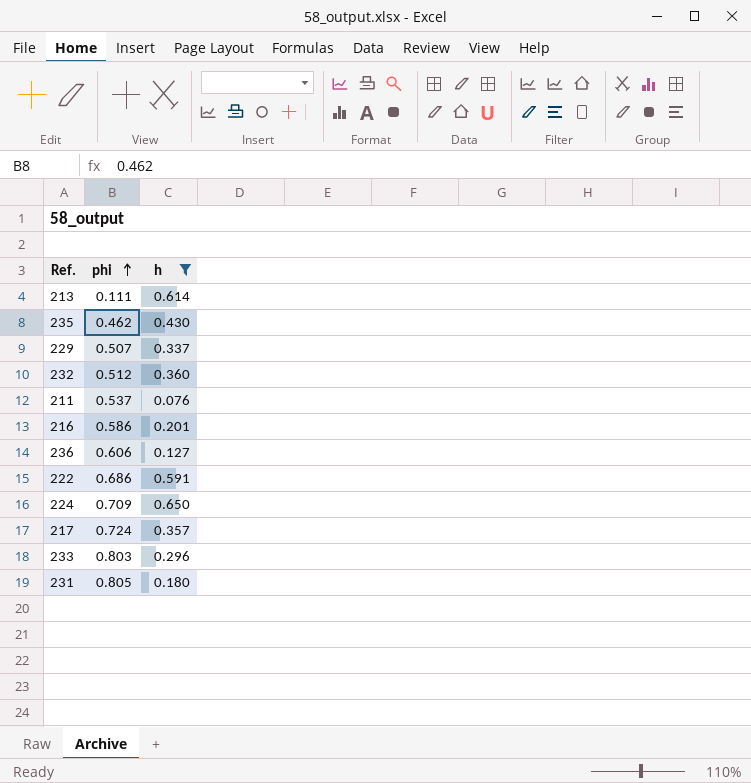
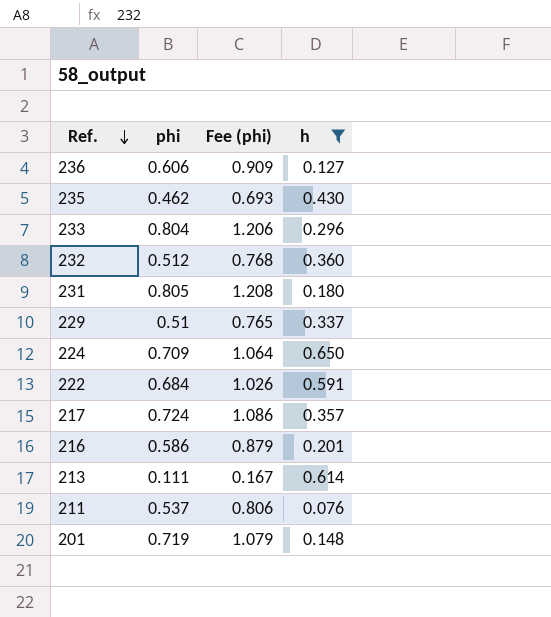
row order: phi ascending -> Ref. descending
column Fee (phi) | formula: none -> [phi] * 1.5
233 | phi: 0.803 -> 0.804
229 | phi: 0.507 -> 0.51
222 | phi: 0.686 -> 0.684
row 201: none -> 0.719 | 1.079 | 0.148

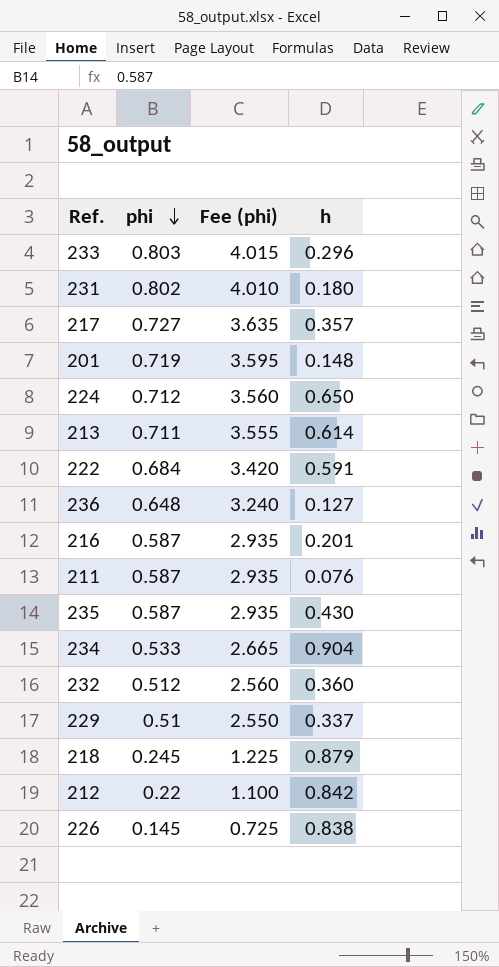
filter: h <= 0.650 -> none
row order: Ref. descending -> phi descending
column Fee (phi) | formula: [phi] * 1.5 -> [phi] * 5
233 | phi: 0.804 -> 0.803
231 | phi: 0.805 -> 0.802
217 | phi: 0.724 -> 0.727
224 | phi: 0.709 -> 0.712
213 | phi: 0.111 -> 0.711
236 | phi: 0.606 -> 0.648
216 | phi: 0.586 -> 0.587
211 | phi: 0.537 -> 0.587
235 | phi: 0.462 -> 0.587

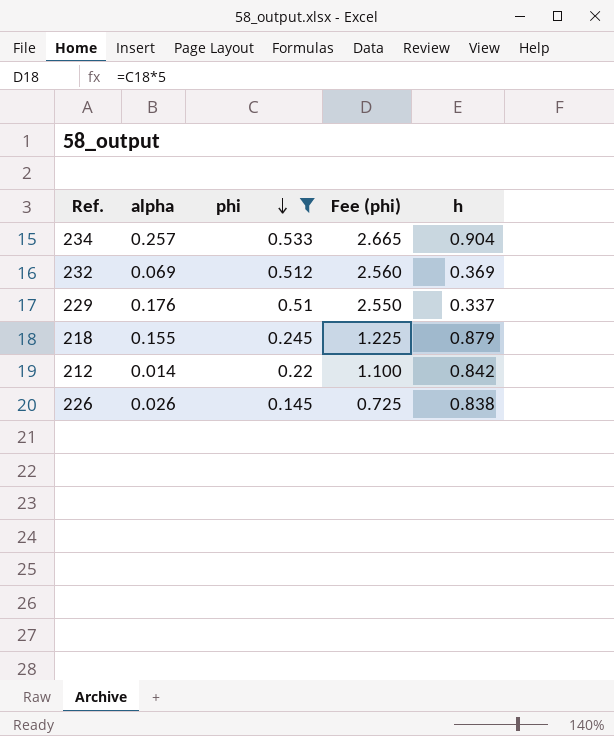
filter: none -> phi <= 0.533
column alpha | position: none -> 2
232 | h: 0.360 -> 0.369

